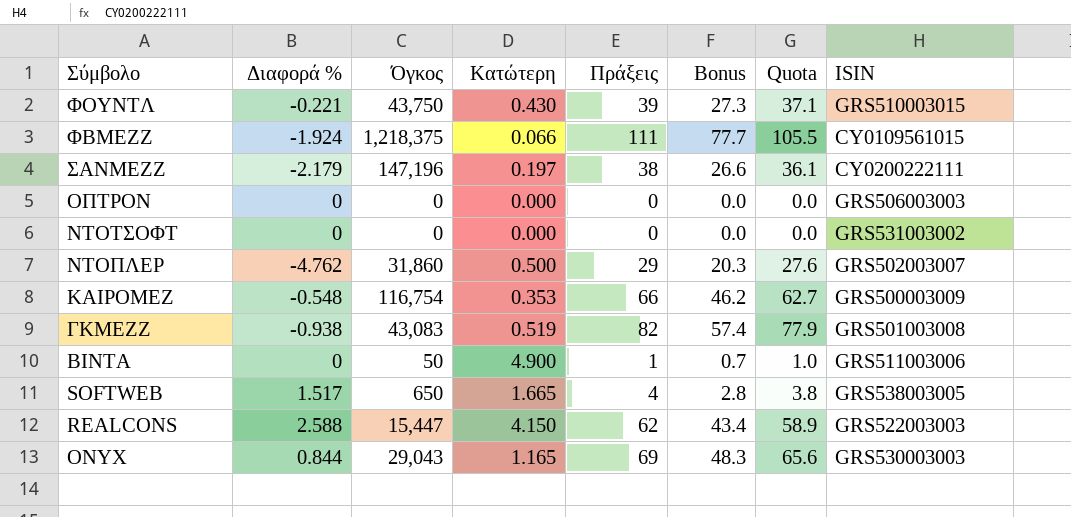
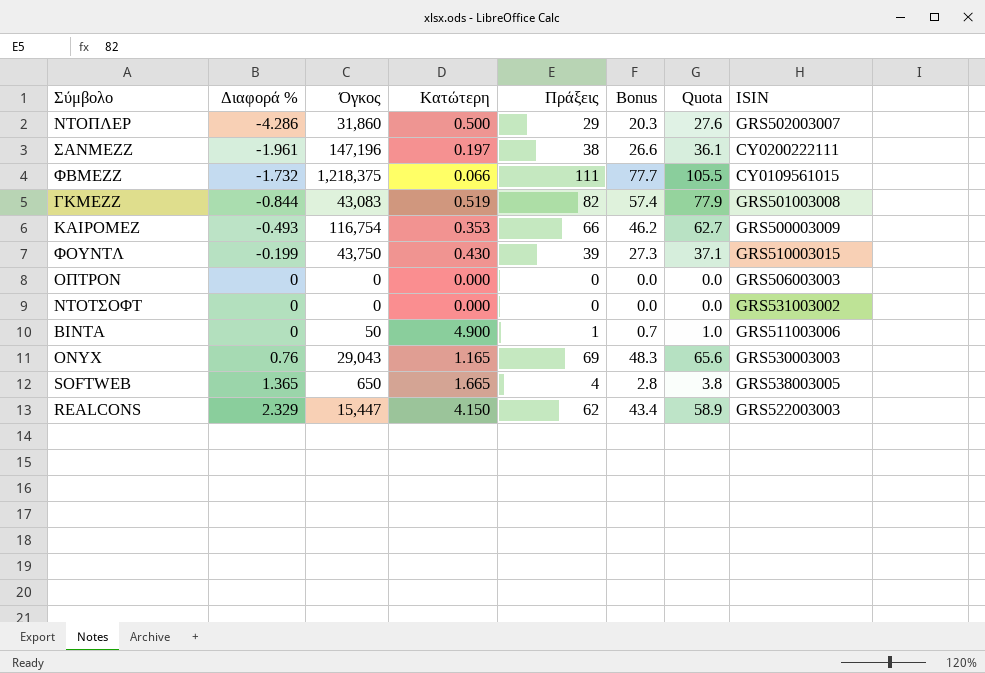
row order: Σύμβολο descending -> Διαφορά % ascending
ΝΤΟΠΛΕΡ | Διαφορά %: -4.762 -> -4.286
ΣΑΝΜΕΖΖ | Διαφορά %: -2.179 -> -1.961
ΦΒΜΕΖΖ | Διαφορά %: -1.924 -> -1.732
ΓΚΜΕΖΖ | Διαφορά %: -0.938 -> -0.844
ΚΑΙΡΟΜΕΖ | Διαφορά %: -0.548 -> -0.493
ΦΟΥΝΤΛ | Διαφορά %: -0.221 -> -0.199
ONYX | Διαφορά %: 0.844 -> 0.76
SOFTWEB | Διαφορά %: 1.517 -> 1.365
REALCONS | Διαφορά %: 2.588 -> 2.329

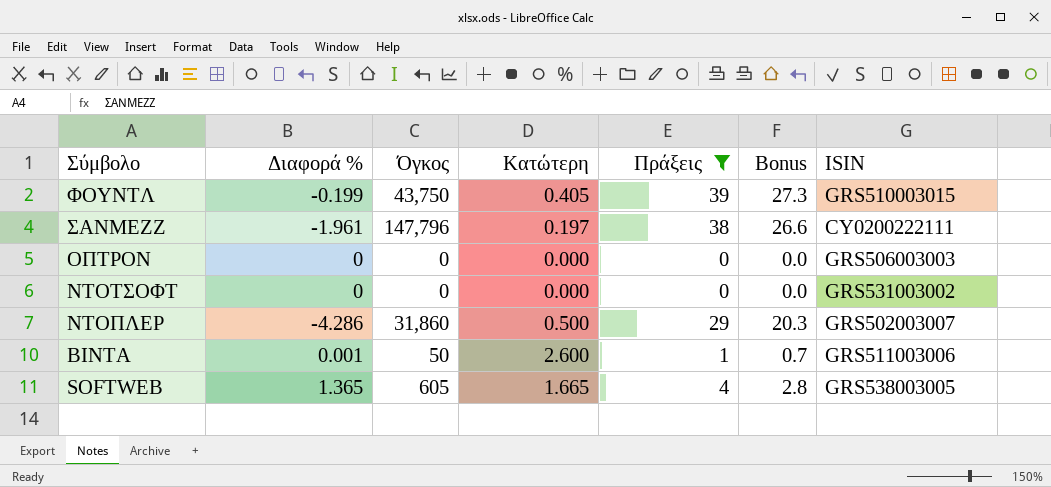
filter: none -> Πράξεις <= 39
row order: Διαφορά % ascending -> Σύμβολο descending
column Quota | formula: [Πράξεις] * 0.95 -> none
ΦΟΥΝΤΛ | Κατώτερη: 0.430 -> 0.405
ΣΑΝΜΕΖΖ | Όγκος: 147,196 -> 147,796
ΒΙΝΤΑ | Διαφορά %: 0 -> 0.001
ΒΙΝΤΑ | Κατώτερη: 4.900 -> 2.600
SOFTWEB | Όγκος: 650 -> 605

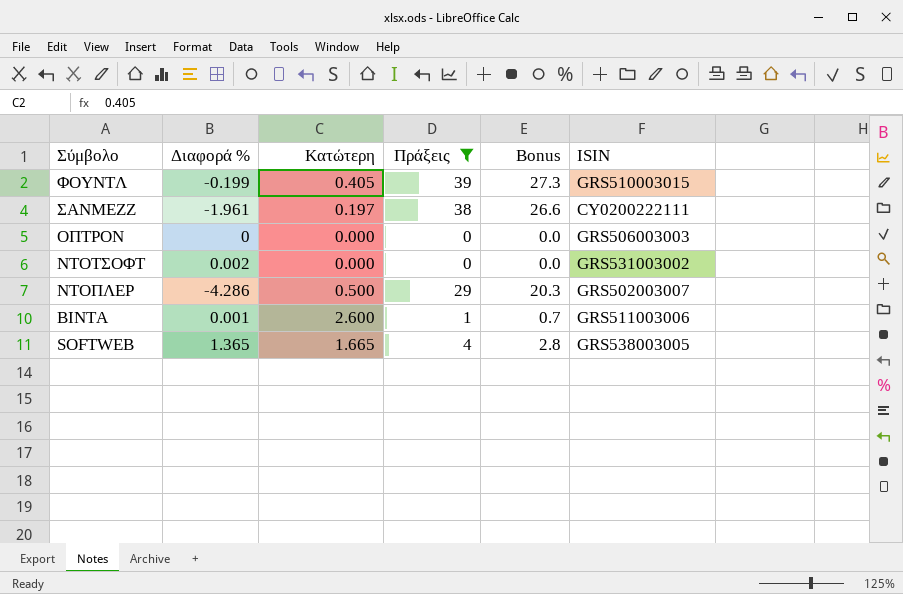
column Όγκος | position: 3 -> none
ΝΤΟΤΣΟΦΤ | Διαφορά %: 0 -> 0.002

